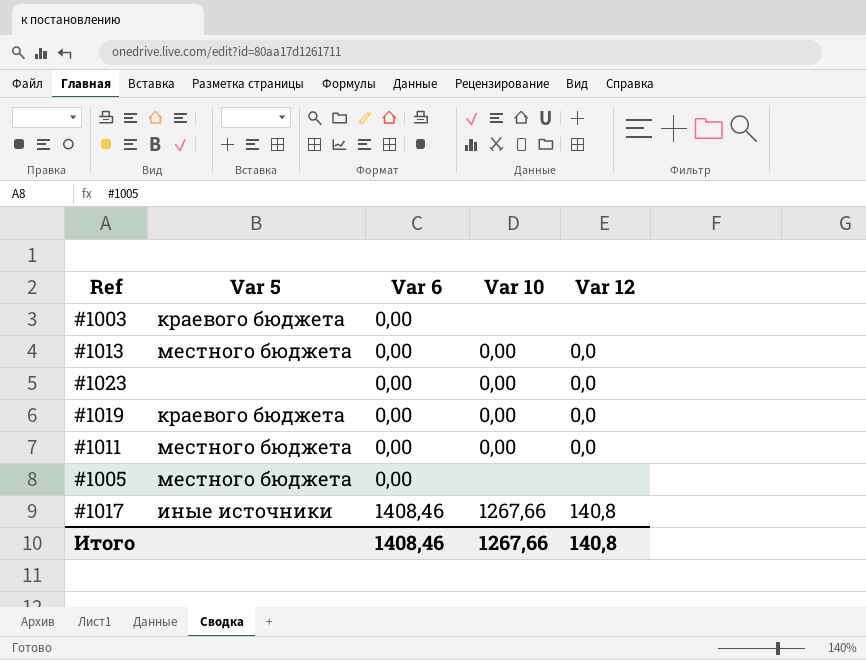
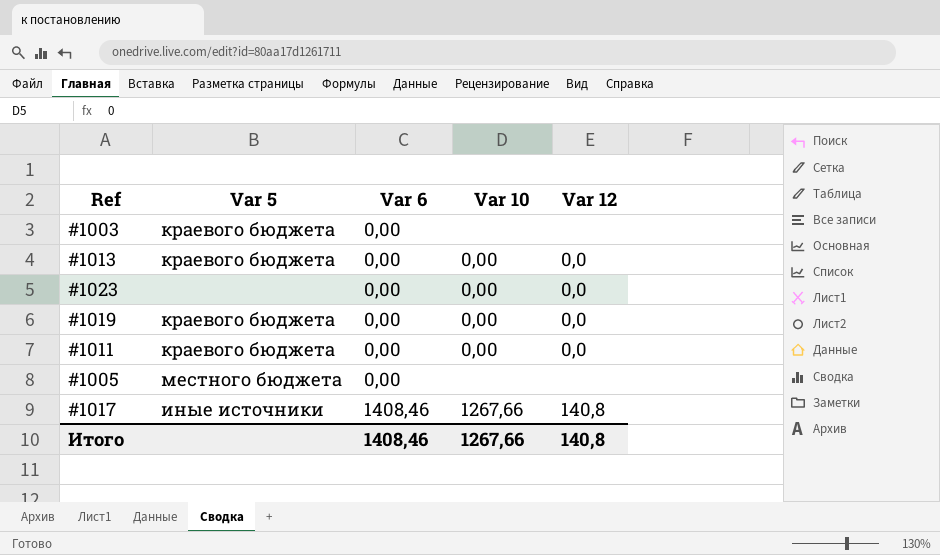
#1013 | Var 5: местного бюджета -> краевого бюджета
#1011 | Var 5: местного бюджета -> краевого бюджета

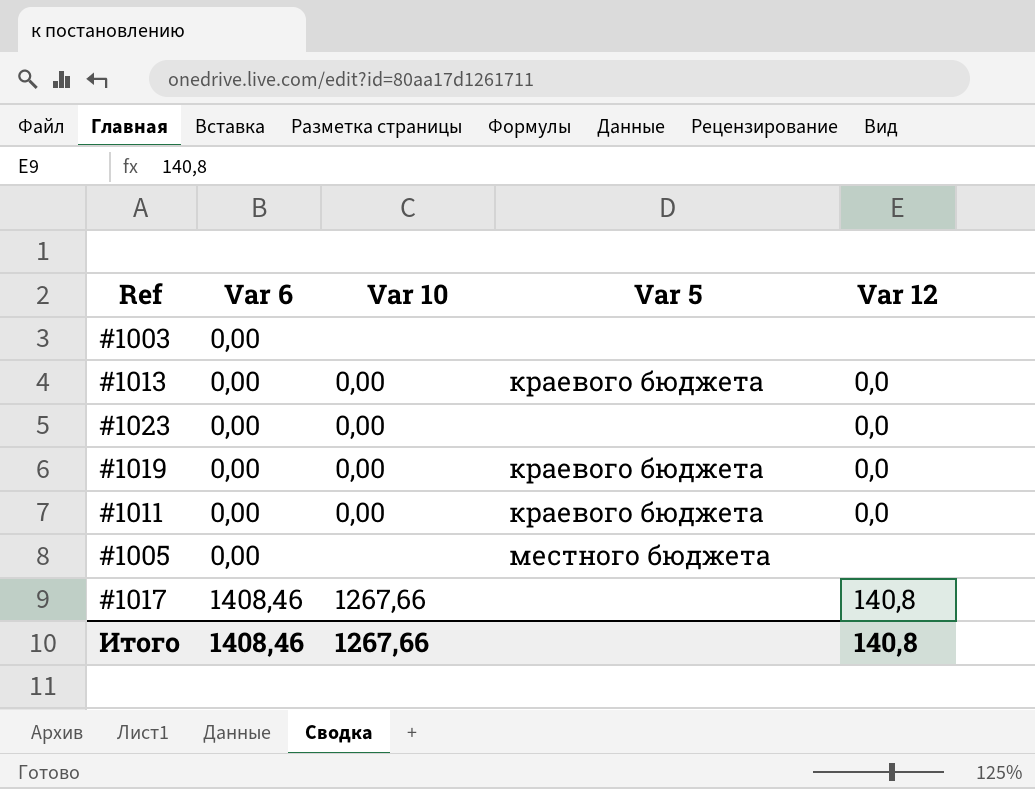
column Var 5 | position: 2 -> 4
#1003 | Var 5: краевого бюджета -> none
#1017 | Var 5: иные источники -> none

